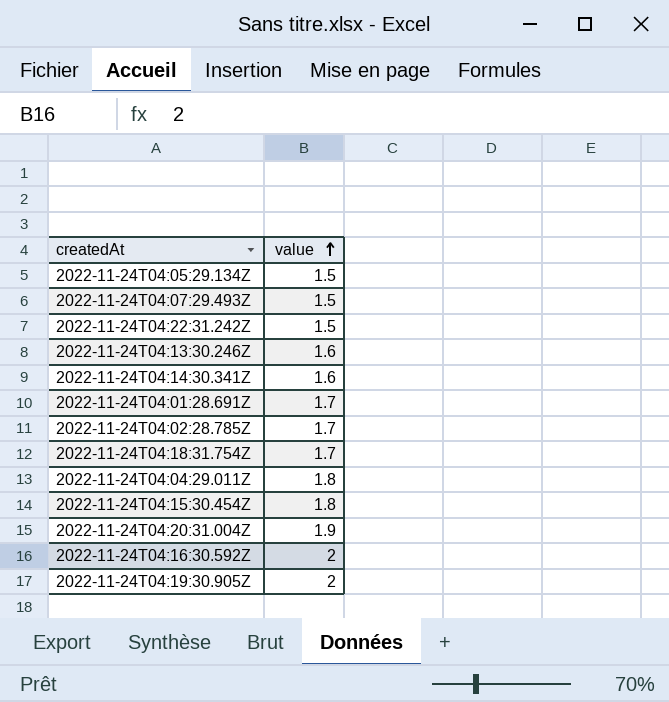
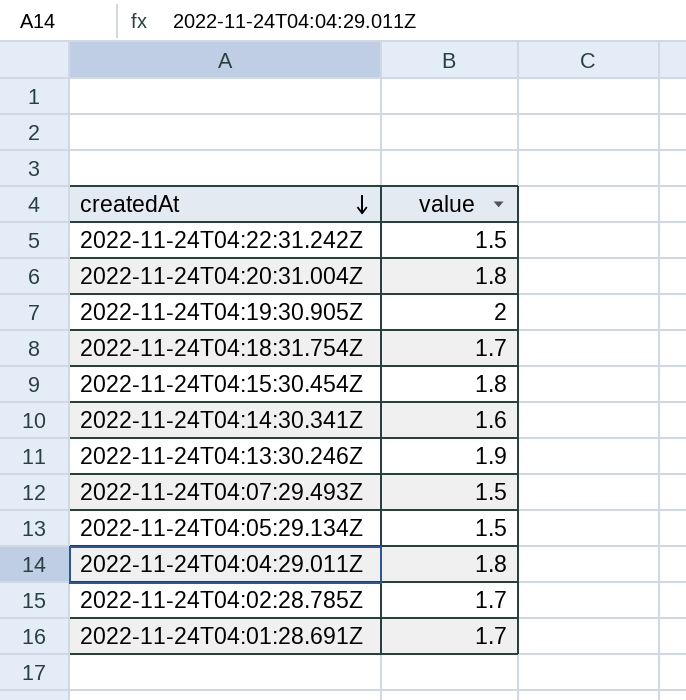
row order: value ascending -> createdAt descending
row 2022-11-24T04:16:30.592Z: 2 -> none
2022-11-24T04:20:31.004Z | value: 1.9 -> 1.8
2022-11-24T04:13:30.246Z | value: 1.6 -> 1.9

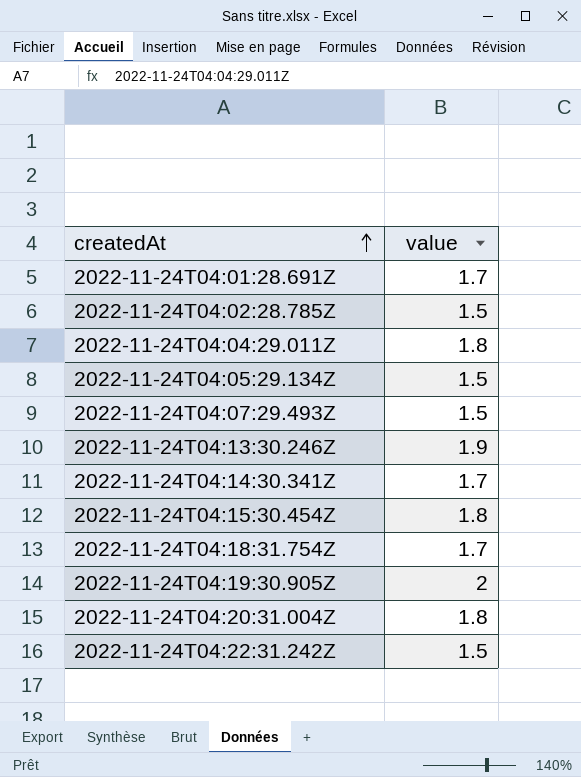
row order: createdAt descending -> createdAt ascending
2022-11-24T04:02:28.785Z | value: 1.7 -> 1.5
2022-11-24T04:14:30.341Z | value: 1.6 -> 1.7

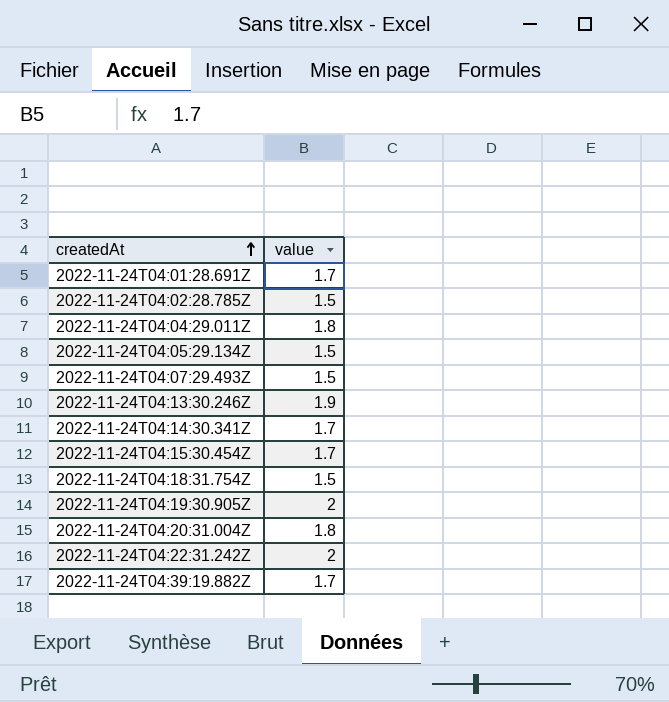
2022-11-24T04:15:30.454Z | value: 1.8 -> 1.7
2022-11-24T04:18:31.754Z | value: 1.7 -> 1.5
2022-11-24T04:22:31.242Z | value: 1.5 -> 2
row 2022-11-24T04:39:19.882Z: none -> 1.7

